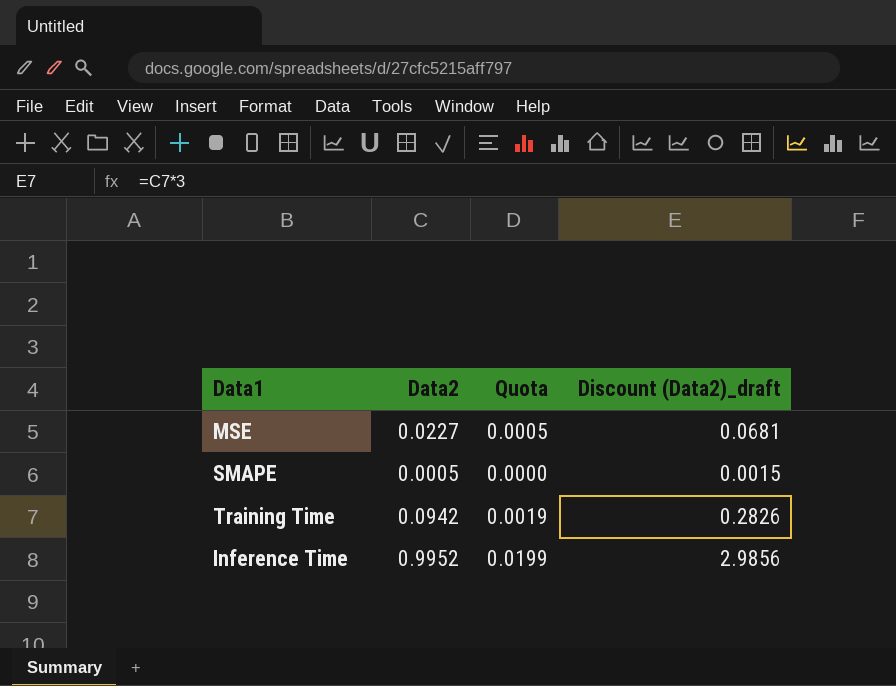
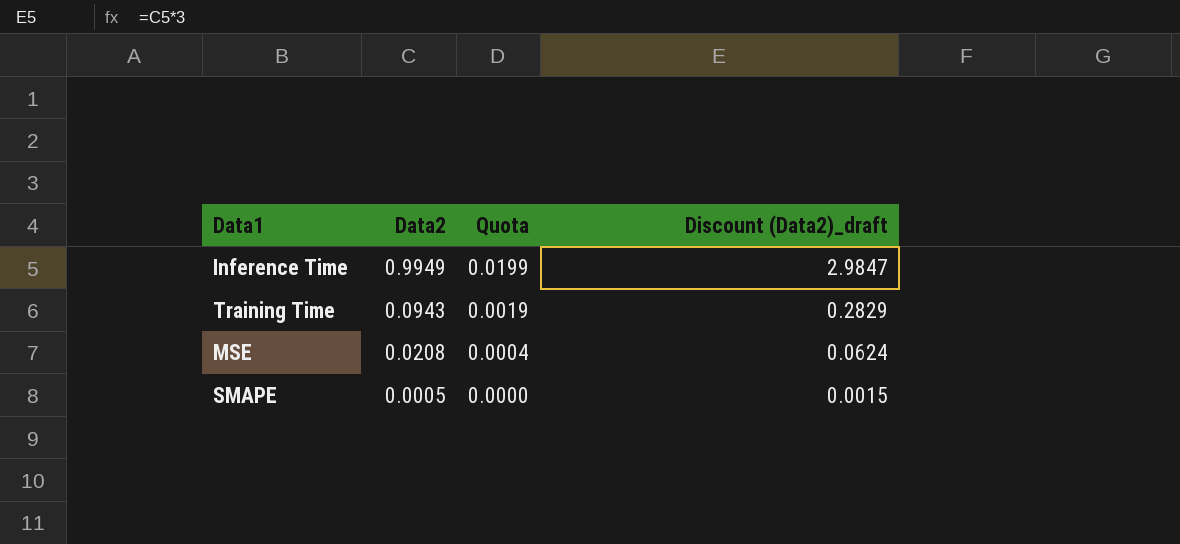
row order: none -> Data2 descending
Inference Time | Data2: 0.9952 -> 0.9949
Inference Time | Discount (Data2)_draft: 2.9856 -> 2.9847
Training Time | Data2: 0.0942 -> 0.0943
Training Time | Discount (Data2)_draft: 0.2826 -> 0.2829
MSE | Data2: 0.0227 -> 0.0208
MSE | Quota: 0.0005 -> 0.0004
MSE | Discount (Data2)_draft: 0.0681 -> 0.0624

